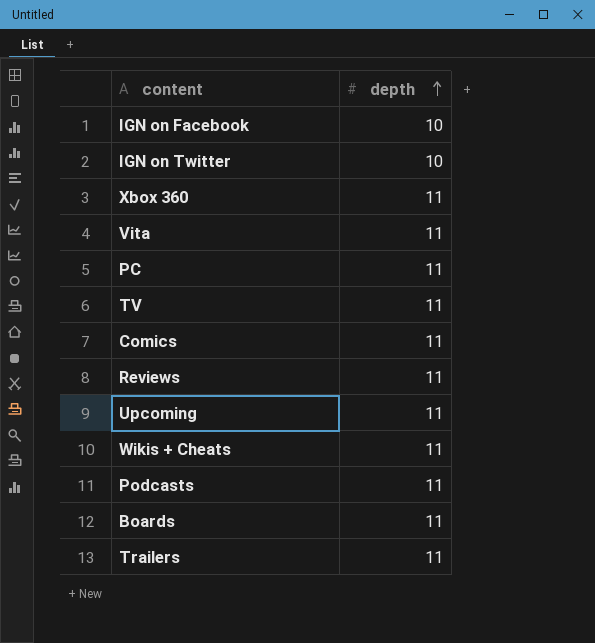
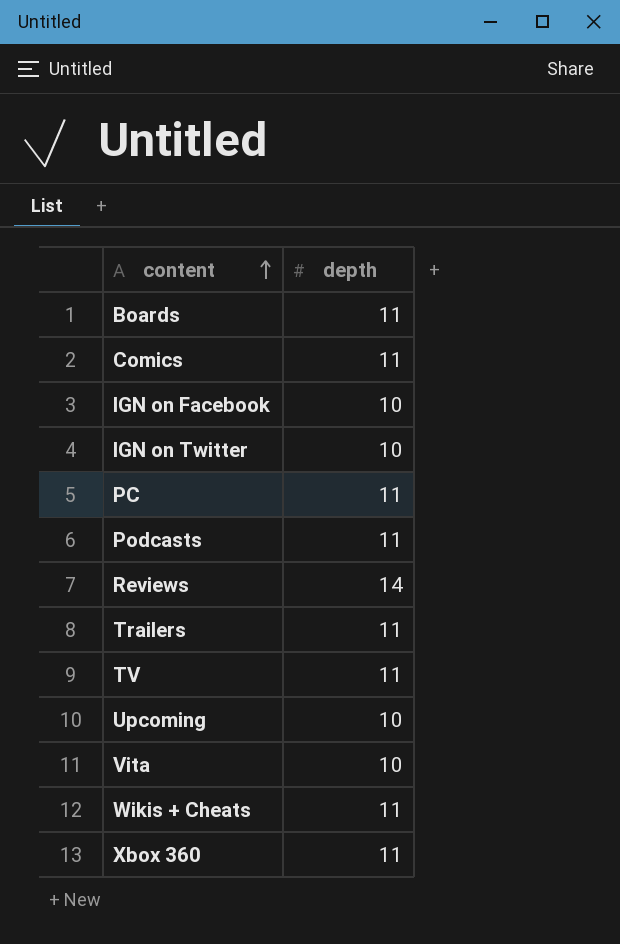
row order: depth ascending -> content ascending
Reviews | depth: 11 -> 14
Upcoming | depth: 11 -> 10
Vita | depth: 11 -> 10

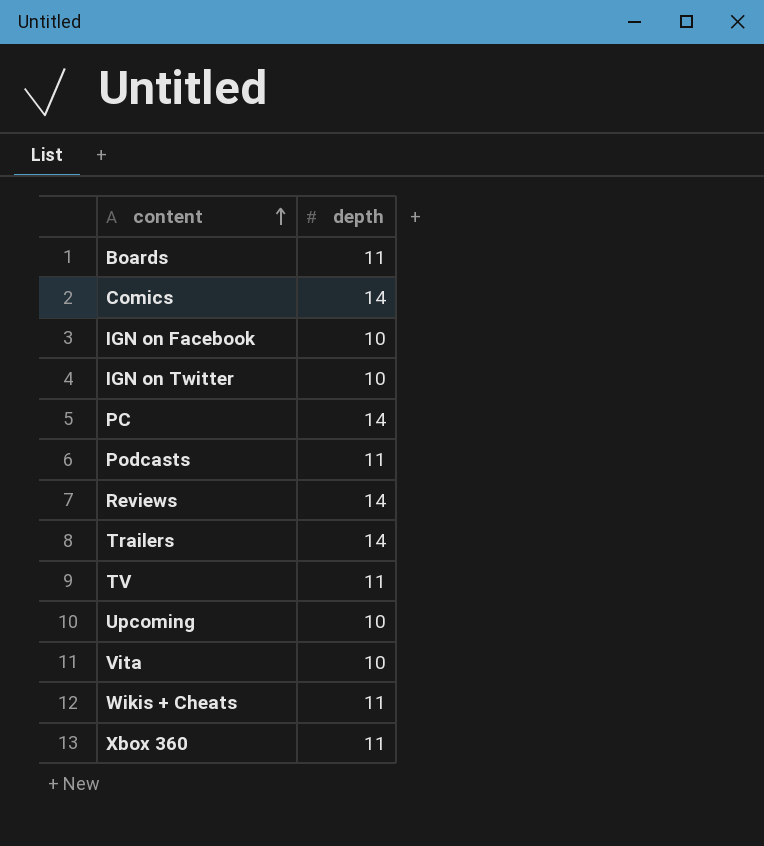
Comics | depth: 11 -> 14
PC | depth: 11 -> 14
Trailers | depth: 11 -> 14

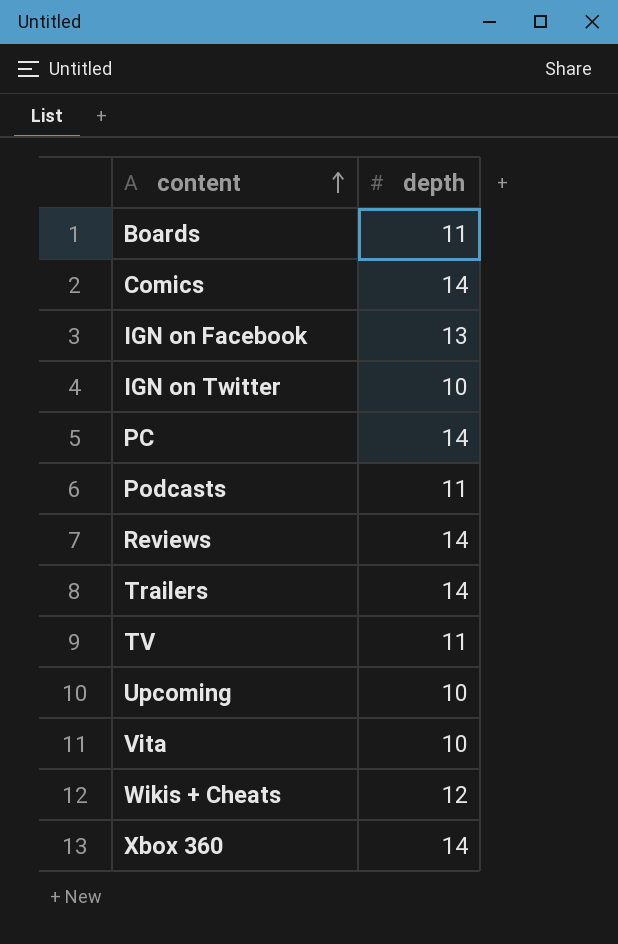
IGN on Facebook | depth: 10 -> 13
Wikis + Cheats | depth: 11 -> 12
Xbox 360 | depth: 11 -> 14

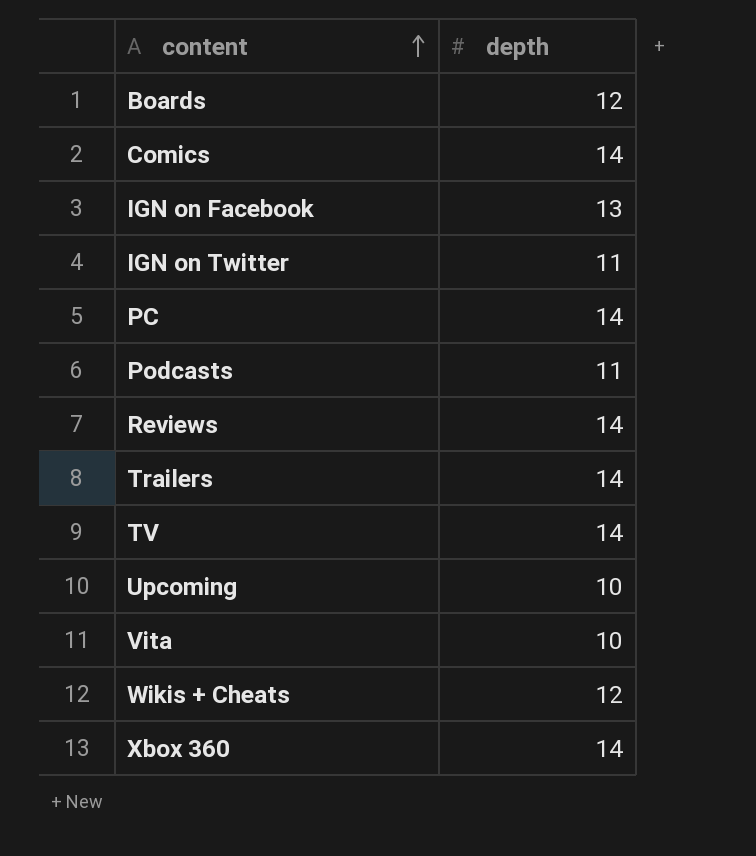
Boards | depth: 11 -> 12
IGN on Twitter | depth: 10 -> 11
TV | depth: 11 -> 14

